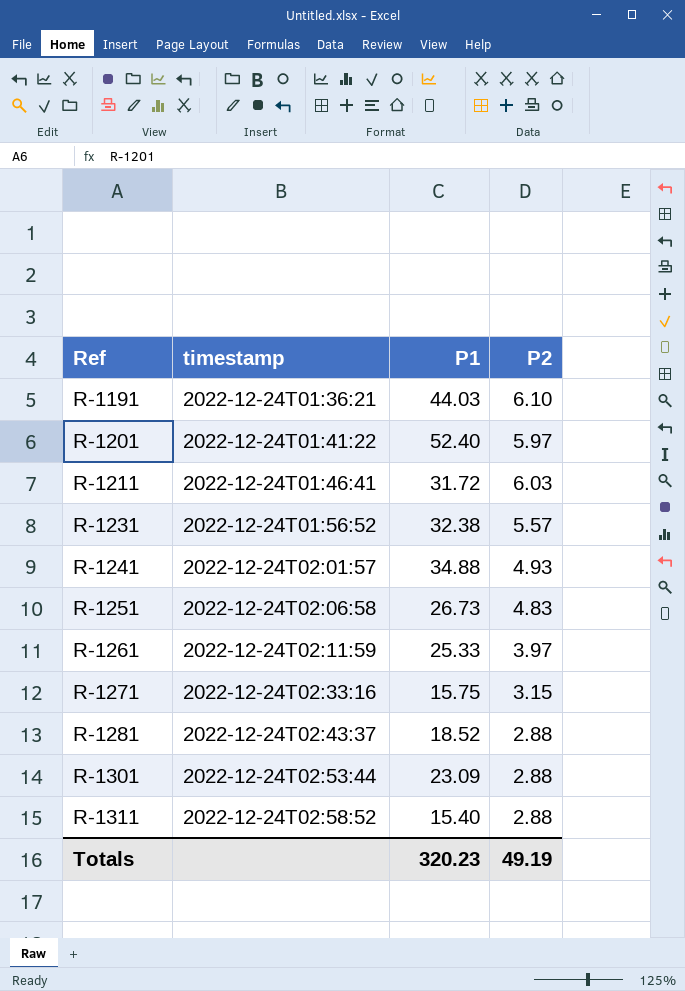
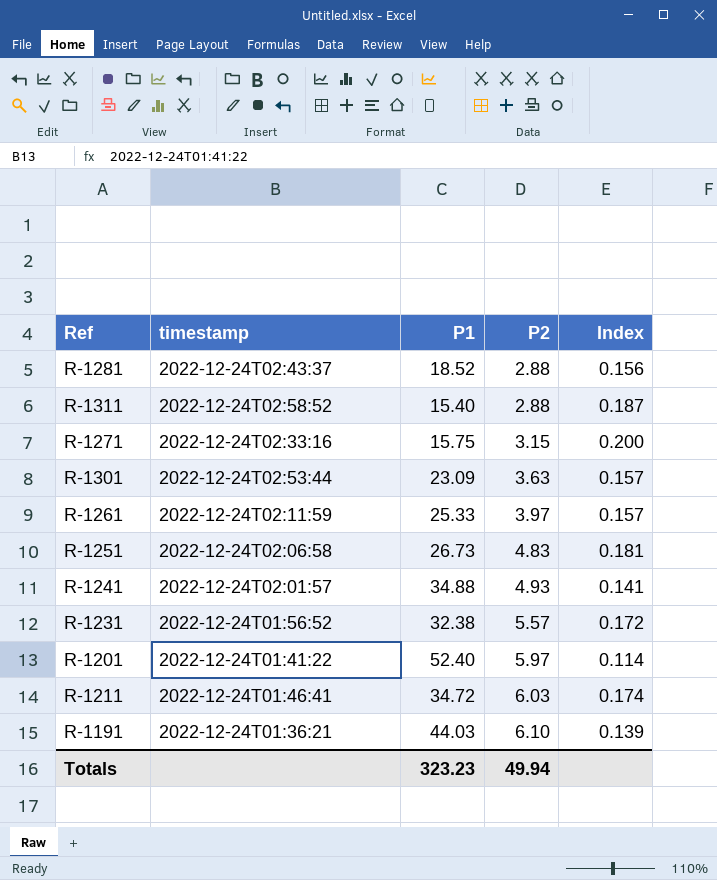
row order: Ref ascending -> P2 ascending
column Index | formula: none -> [P2] / [P1]
R-1301 | P2: 2.88 -> 3.63
R-1211 | P1: 31.72 -> 34.72
Totals | P1: 320.23 -> 323.23
Totals | P2: 49.19 -> 49.94

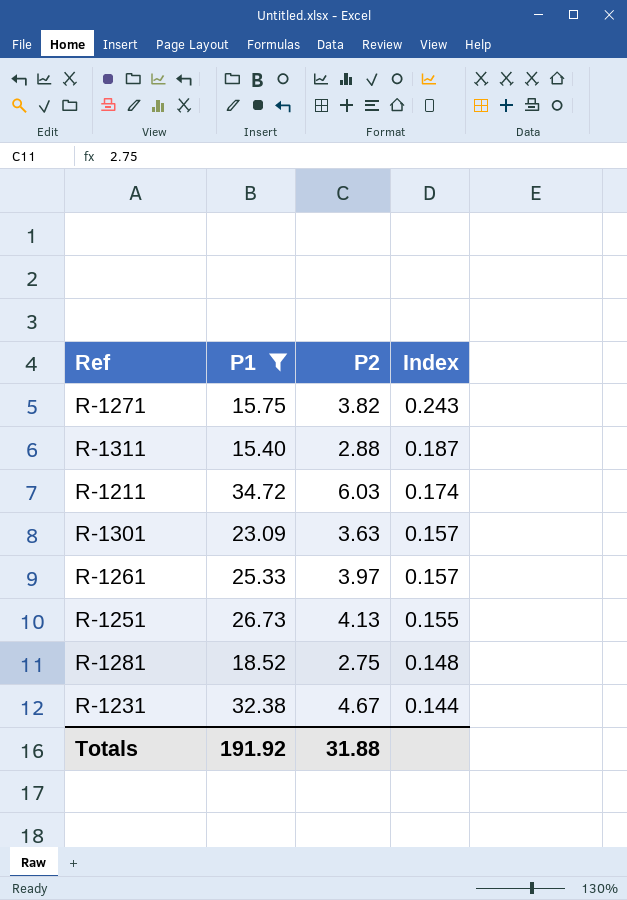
filter: none -> P1 <= 34.72
row order: P2 ascending -> Index descending
column timestamp | position: 2 -> none
R-1271 | P2: 3.15 -> 3.82
R-1271 | Index: 0.200 -> 0.243
R-1251 | P2: 4.83 -> 4.13
R-1251 | Index: 0.181 -> 0.155
R-1281 | P2: 2.88 -> 2.75
R-1281 | Index: 0.156 -> 0.148
R-1231 | P2: 5.57 -> 4.67
R-1231 | Index: 0.172 -> 0.144
Totals | P1: 323.23 -> 191.92
Totals | P2: 49.94 -> 31.88

